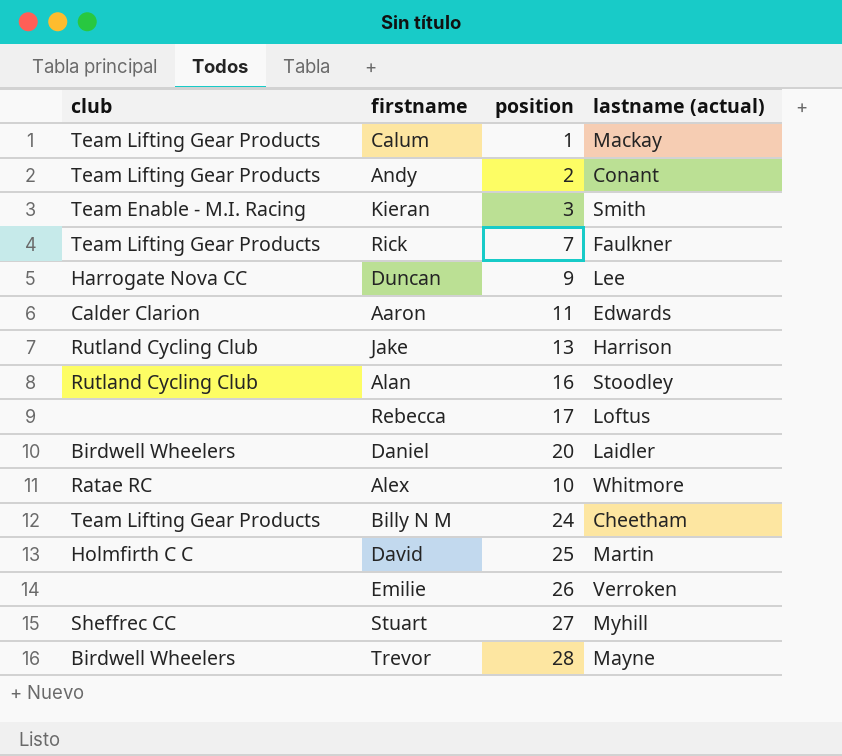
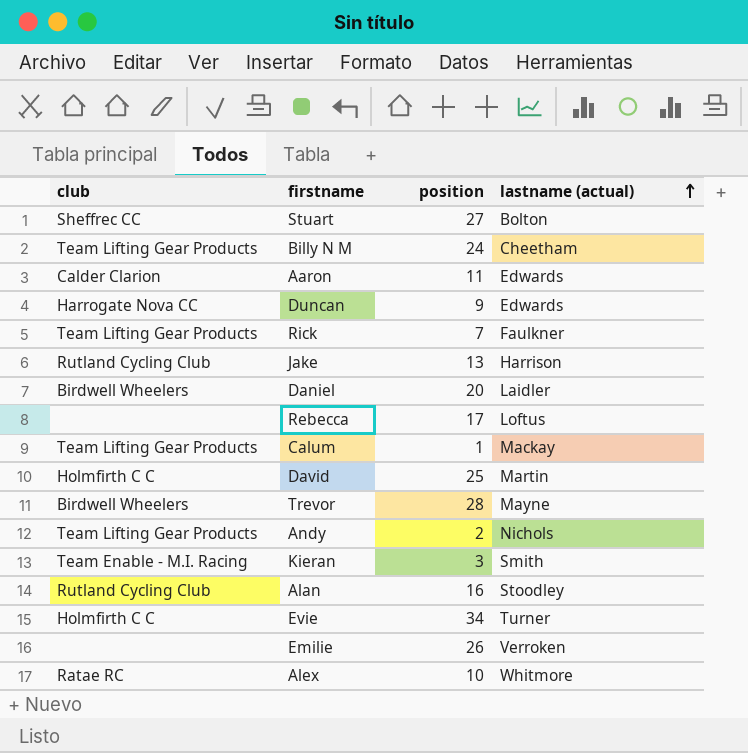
row order: none -> lastname (actual) ascending
Stuart | lastname (actual): Myhill -> Bolton
Duncan | lastname (actual): Lee -> Edwards
Andy | lastname (actual): Conant -> Nichols
row Evie: none -> Holmfirth C C | 34 | Turner

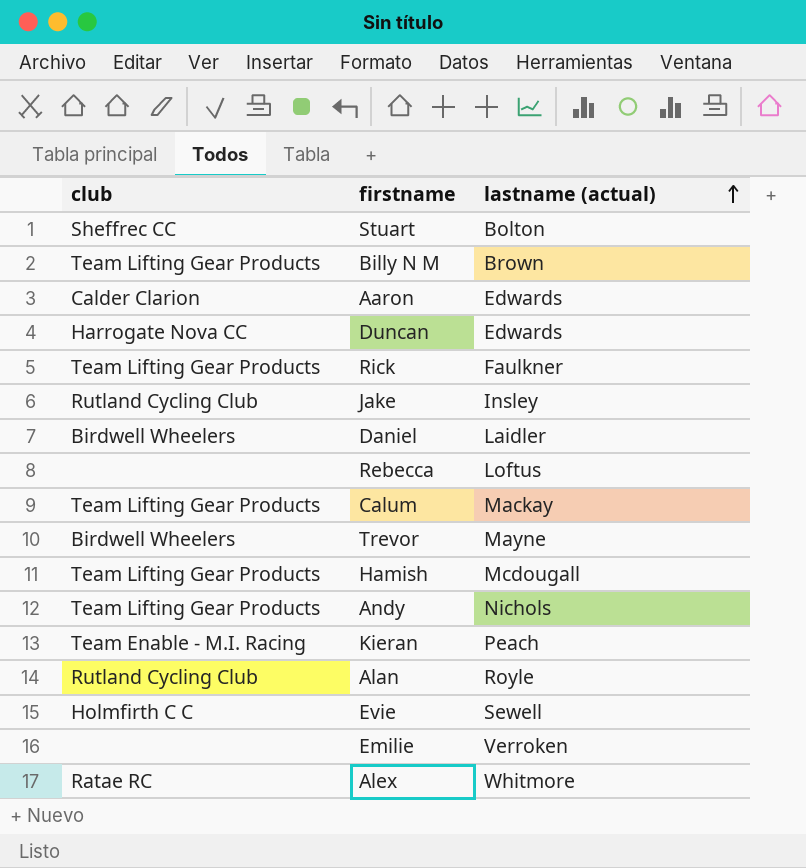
column position | position: 3 -> none
row David: Holmfirth C C | 25 | Martin -> none
Billy N M | lastname (actual): Cheetham -> Brown
Jake | lastname (actual): Harrison -> Insley
row Hamish: none -> Team Lifting Gear Products | Mcdougall
Kieran | lastname (actual): Smith -> Peach
Alan | lastname (actual): Stoodley -> Royle
Evie | lastname (actual): Turner -> Sewell

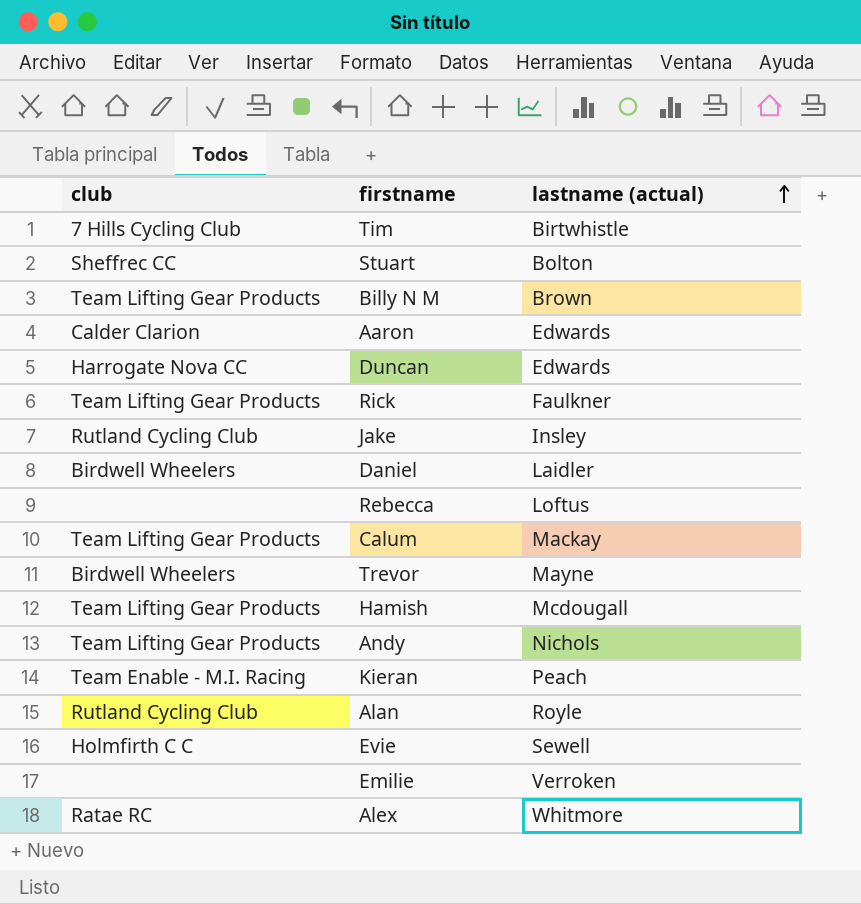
row Tim: none -> 7 Hills Cycling Club | Birtwhistle

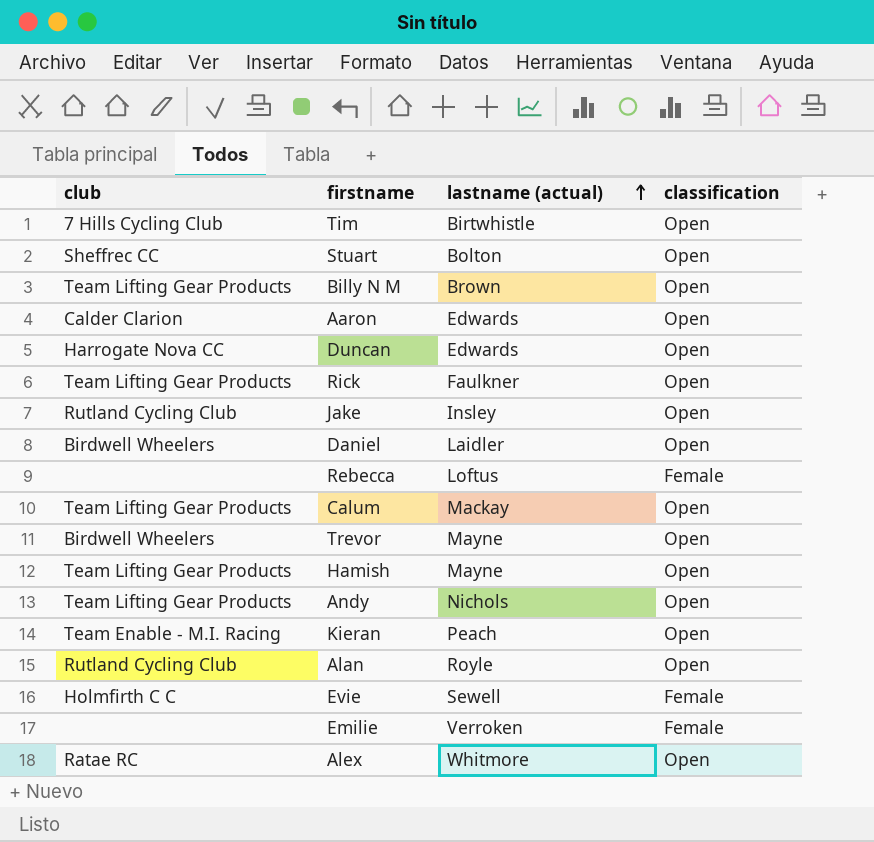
column classification | position: none -> 4
Hamish | lastname (actual): Mcdougall -> Mayne

